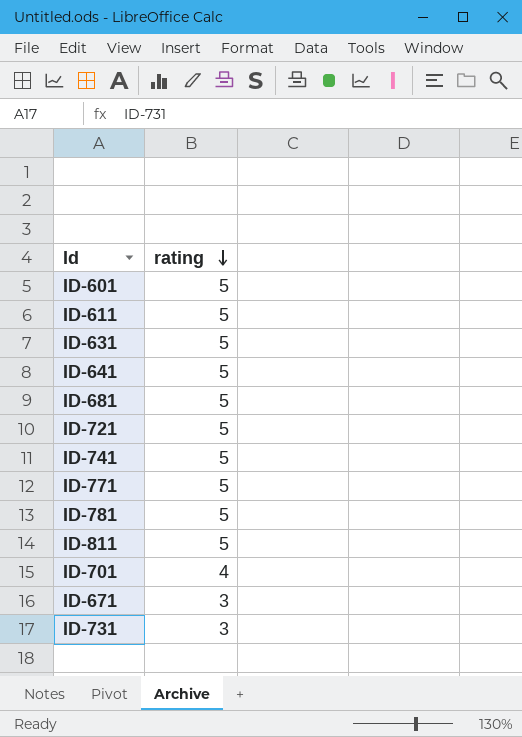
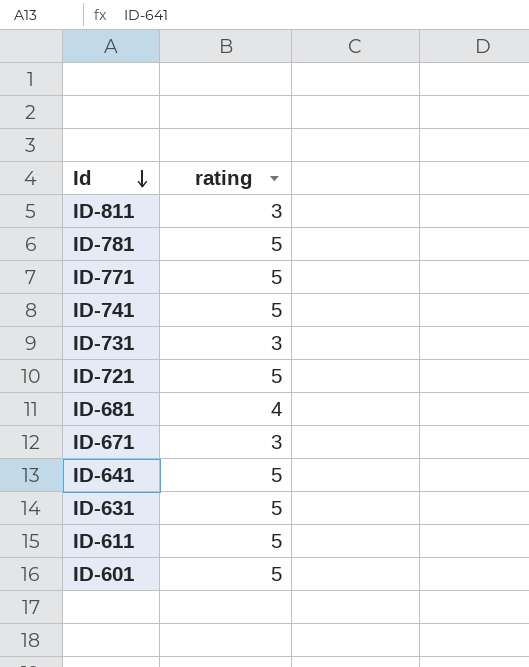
row order: rating descending -> Id descending
row ID-701: 4 -> none
ID-811 | rating: 5 -> 3
ID-681 | rating: 5 -> 4

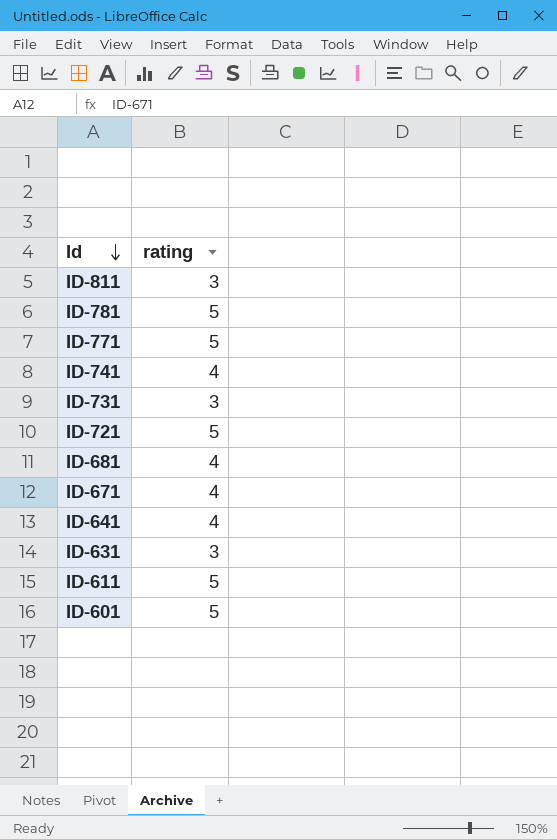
ID-741 | rating: 5 -> 4
ID-671 | rating: 3 -> 4
ID-641 | rating: 5 -> 4
ID-631 | rating: 5 -> 3

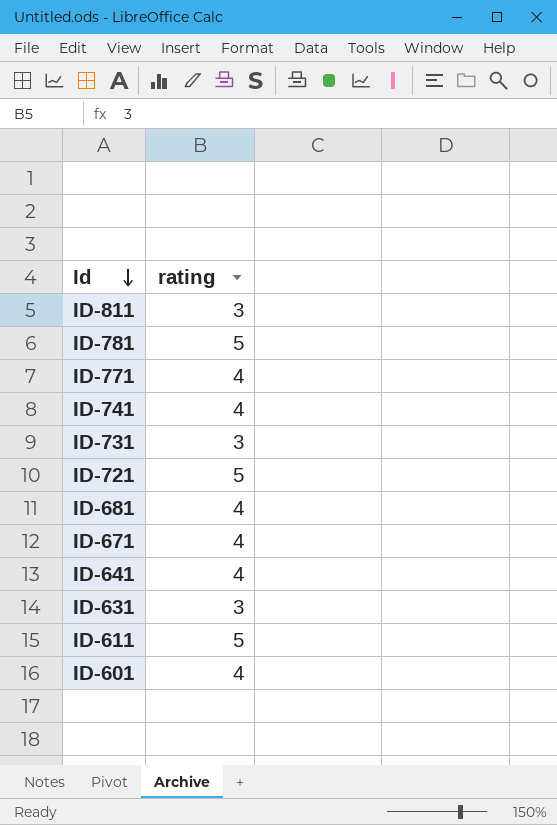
ID-771 | rating: 5 -> 4
ID-601 | rating: 5 -> 4

